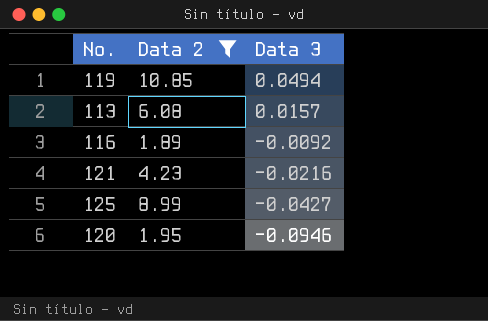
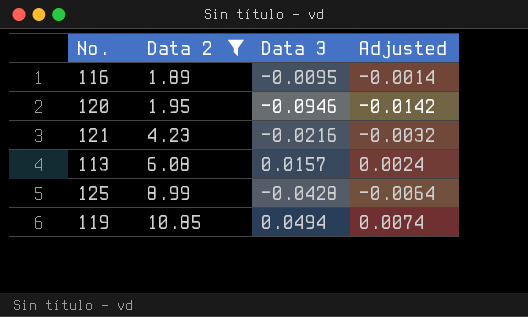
row order: Data 3 descending -> Data 2 ascending
column Adjusted | formula: none -> [Data 3] * 0.15
116 | Data 3: -0.0092 -> -0.0095
125 | Data 3: -0.0427 -> -0.0428

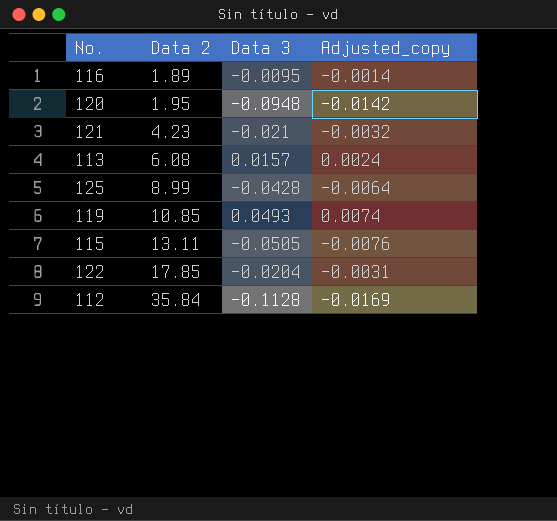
filter: Data 2 <= 10.85 -> none
column name: Adjusted -> Adjusted_copy
120 | Data 3: -0.0946 -> -0.0948
121 | Data 3: -0.0216 -> -0.021
119 | Data 3: 0.0494 -> 0.0493

